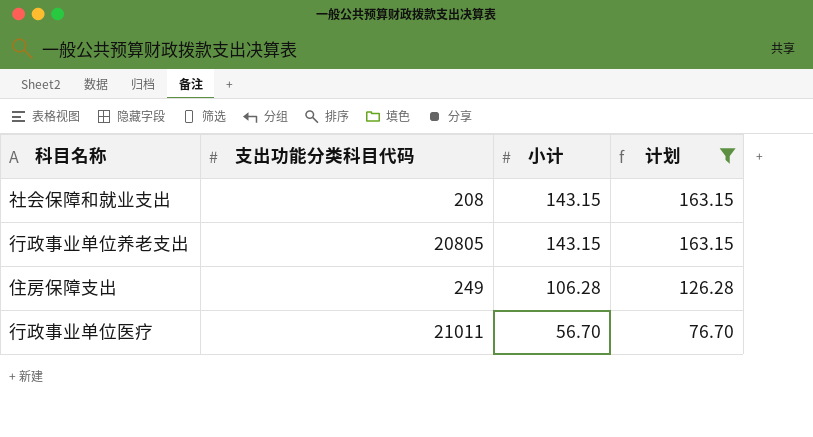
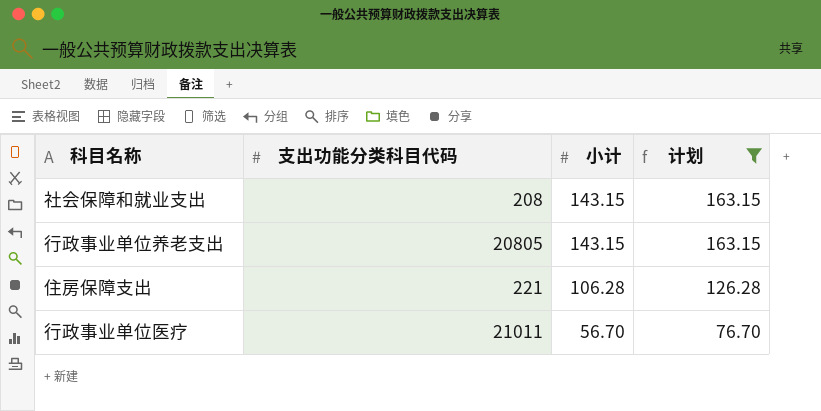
住房保障支出 | 支出功能分类科目代码: 249 -> 221

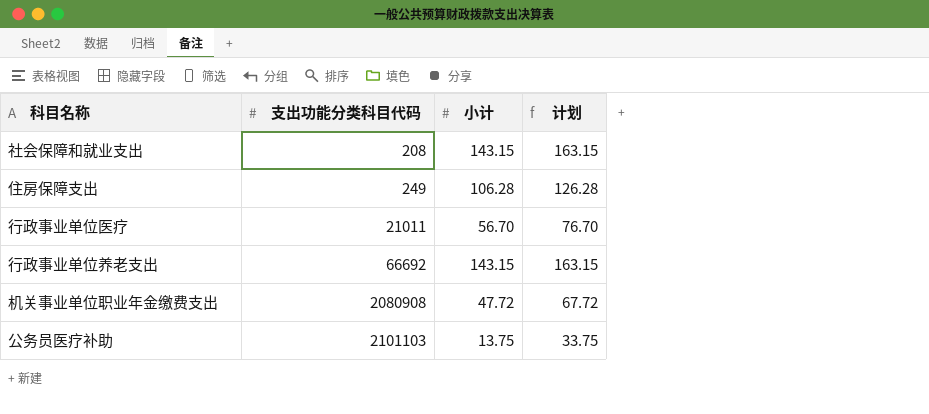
filter: 计划 >= 76.70 -> none
row order: 小计 descending -> 支出功能分类科目代码 ascending
住房保障支出 | 支出功能分类科目代码: 221 -> 249
行政事业单位养老支出 | 支出功能分类科目代码: 20805 -> 66692

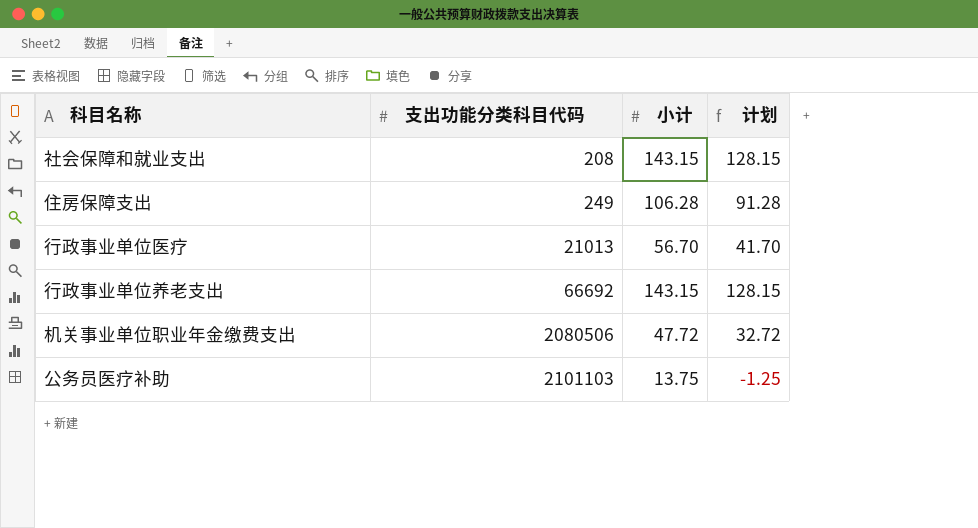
column 计划 | formula: [小计] + 20 -> [小计] - 15
行政事业单位医疗 | 支出功能分类科目代码: 21011 -> 21013
机关事业单位职业年金缴费支出 | 支出功能分类科目代码: 2080908 -> 2080506

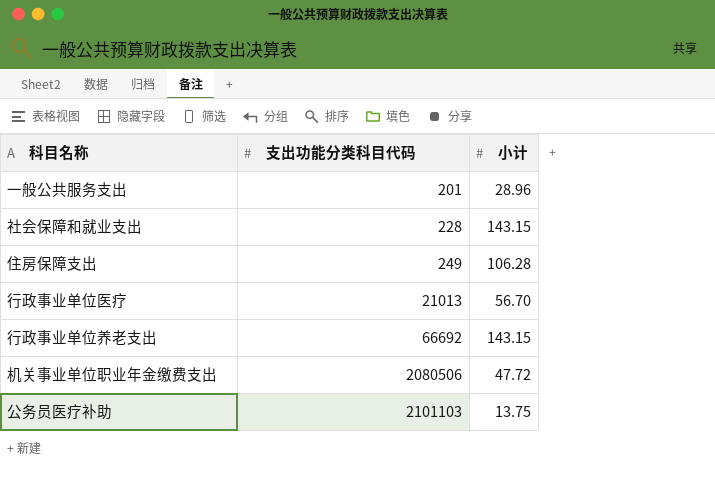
column 计划 | formula: [小计] - 15 -> none
row 一般公共服务支出: none -> 201 | 28.96
社会保障和就业支出 | 支出功能分类科目代码: 208 -> 228

